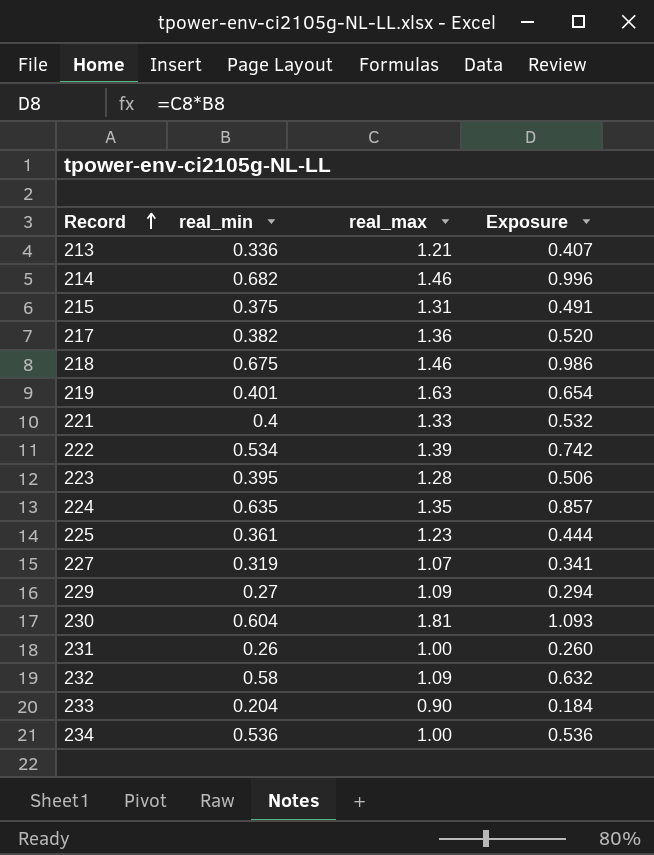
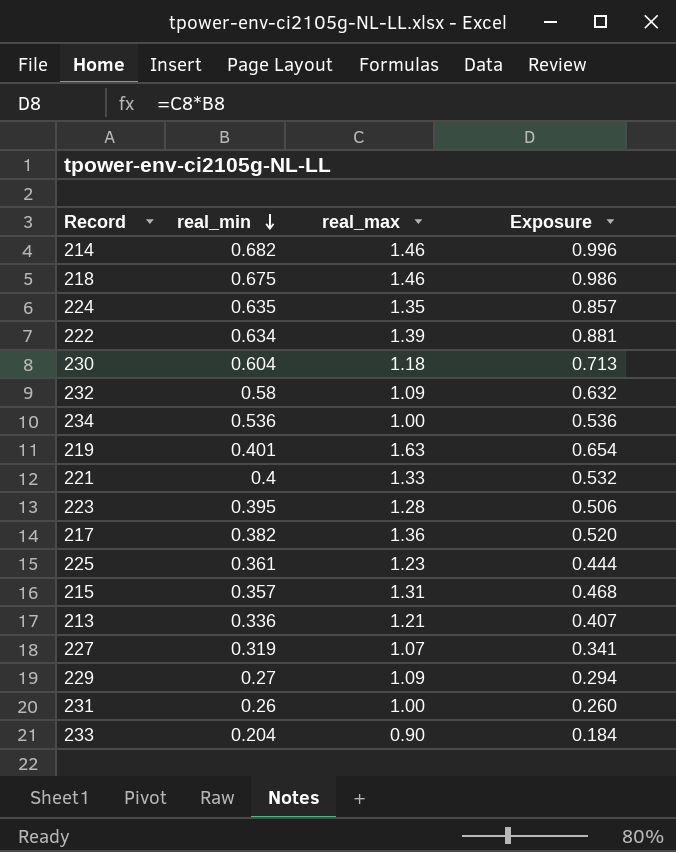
row order: Record ascending -> real_min descending
222 | real_min: 0.534 -> 0.634
222 | Exposure: 0.742 -> 0.881
230 | real_max: 1.81 -> 1.18
230 | Exposure: 1.093 -> 0.713
215 | real_min: 0.375 -> 0.357
215 | Exposure: 0.491 -> 0.468

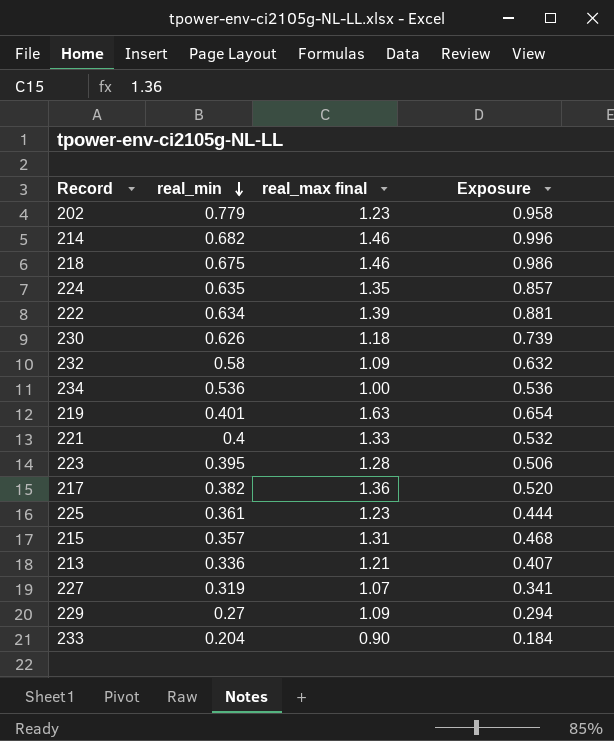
column name: real_max -> real_max final
row 231: 0.26 | 1.00 | 0.260 -> none
row 202: none -> 0.779 | 1.23 | 0.958
230 | real_min: 0.604 -> 0.626
230 | Exposure: 0.713 -> 0.739

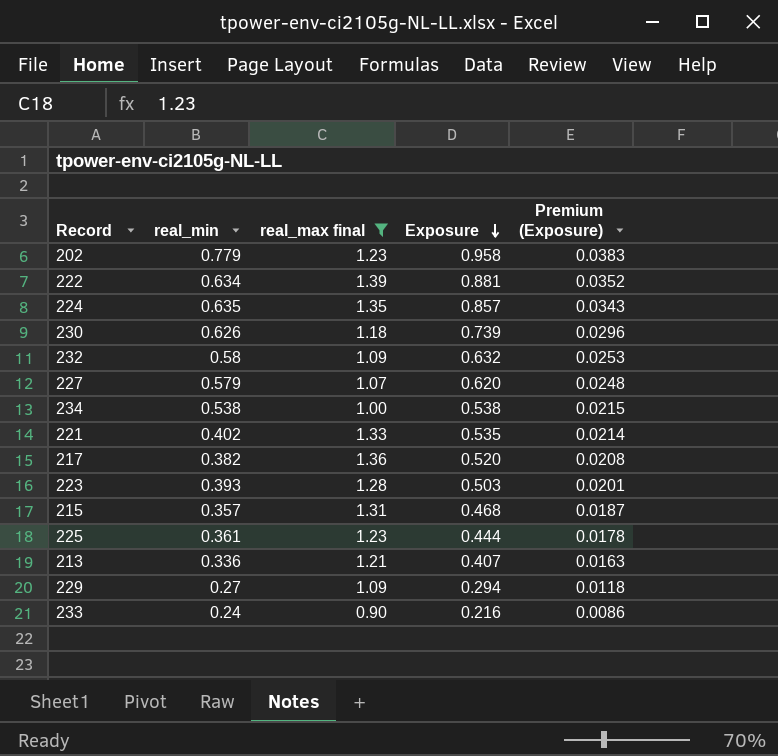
filter: none -> real_max final <= 1.39
row order: real_min descending -> Exposure descending
column Premium (Exposure) | formula: none -> [Exposure] * 0.04
227 | real_min: 0.319 -> 0.579
227 | Exposure: 0.341 -> 0.620
234 | real_min: 0.536 -> 0.538
234 | Exposure: 0.536 -> 0.538
221 | real_min: 0.4 -> 0.402
221 | Exposure: 0.532 -> 0.535
223 | real_min: 0.395 -> 0.393
223 | Exposure: 0.506 -> 0.503
233 | real_min: 0.204 -> 0.24
233 | Exposure: 0.184 -> 0.216

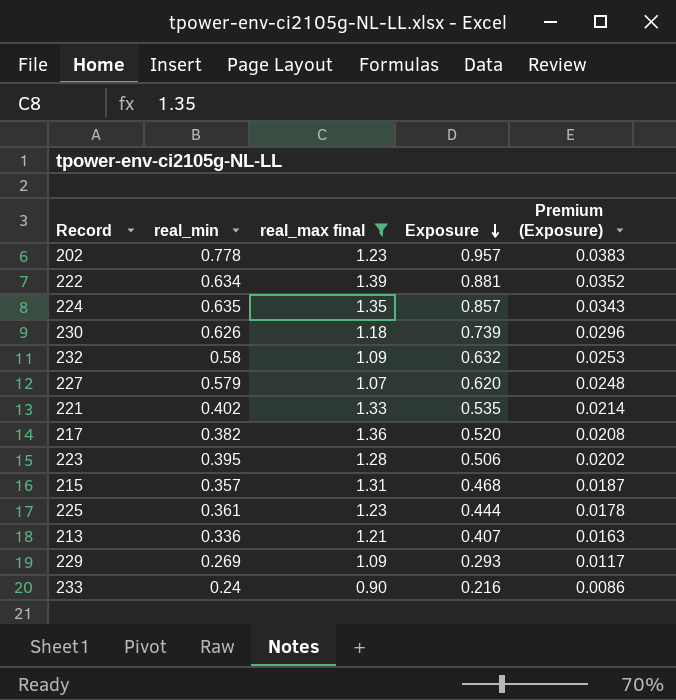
row 234: 0.538 | 1.00 | 0.538 | 0.0215 -> none
202 | real_min: 0.779 -> 0.778
202 | Exposure: 0.958 -> 0.957
223 | real_min: 0.393 -> 0.395
223 | Exposure: 0.503 -> 0.506
223 | Premium (Exposure): 0.0201 -> 0.0202
229 | real_min: 0.27 -> 0.269
229 | Exposure: 0.294 -> 0.293
229 | Premium (Exposure): 0.0118 -> 0.0117

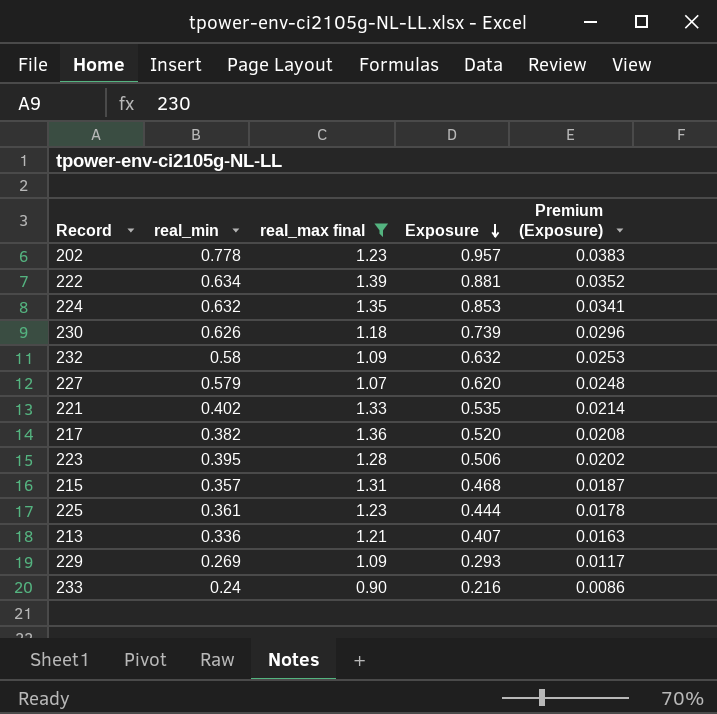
224 | real_min: 0.635 -> 0.632
224 | Exposure: 0.857 -> 0.853
224 | Premium (Exposure): 0.0343 -> 0.0341

